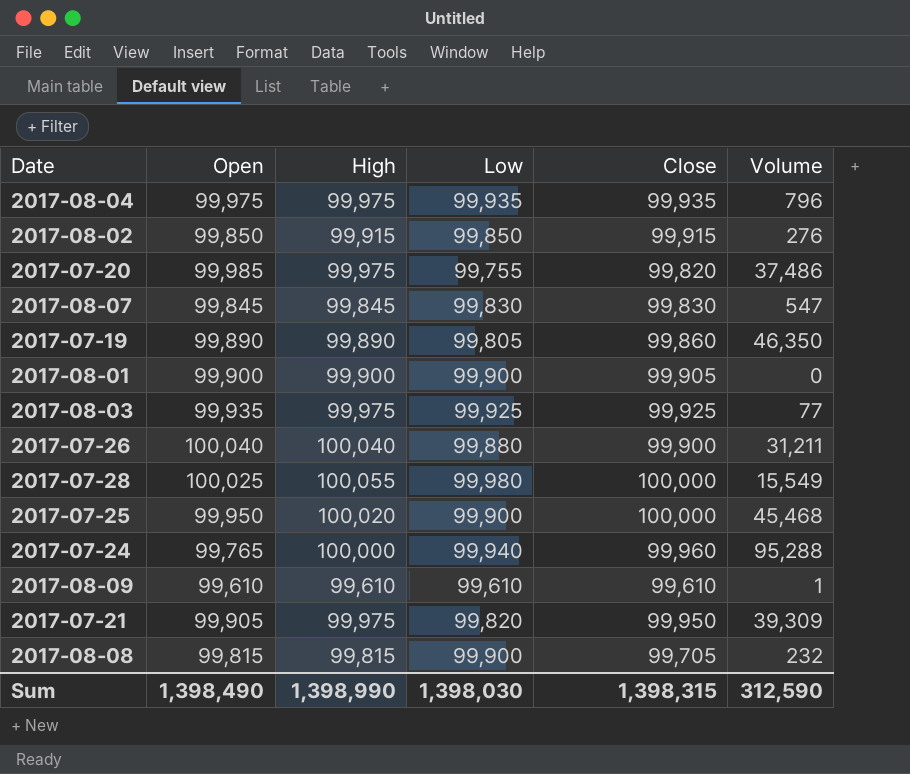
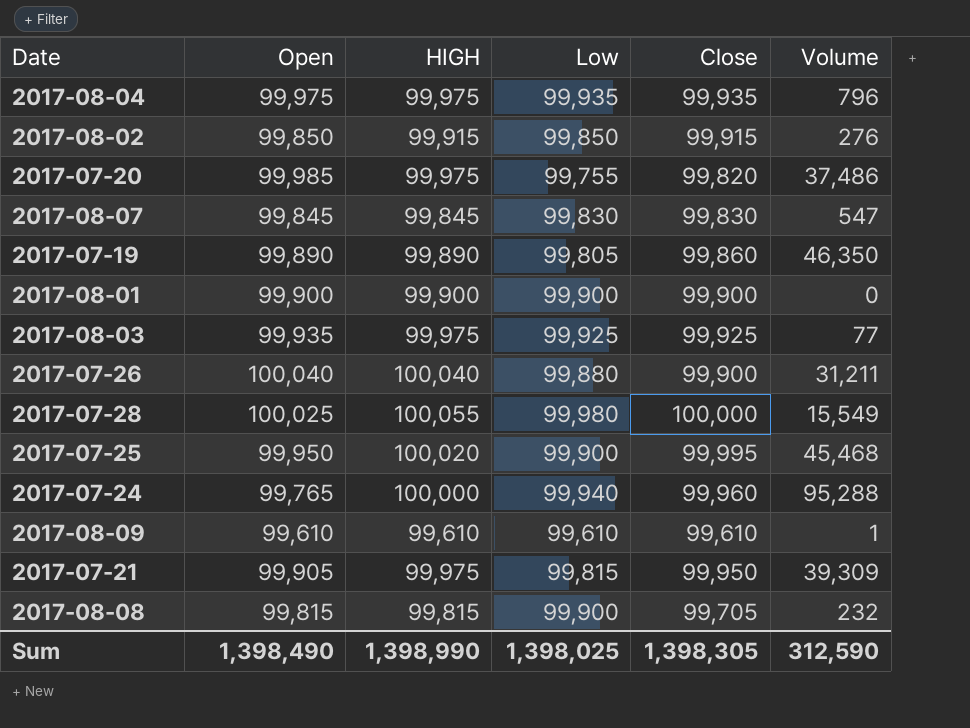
column name: High -> HIGH
2017-08-01 | Close: 99,905 -> 99,900
2017-07-25 | Close: 100,000 -> 99,995
2017-07-21 | Low: 99,820 -> 99,815
Sum | Low: 1,398,030 -> 1,398,025
Sum | Close: 1,398,315 -> 1,398,305

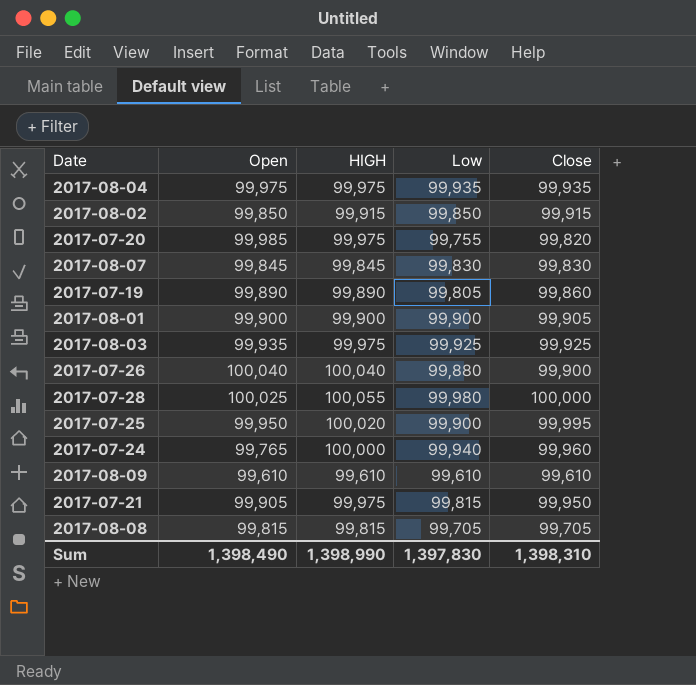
column Volume | position: 6 -> none
2017-08-01 | Close: 99,900 -> 99,905
2017-08-08 | Low: 99,900 -> 99,705
Sum | Low: 1,398,025 -> 1,397,830
Sum | Close: 1,398,305 -> 1,398,310

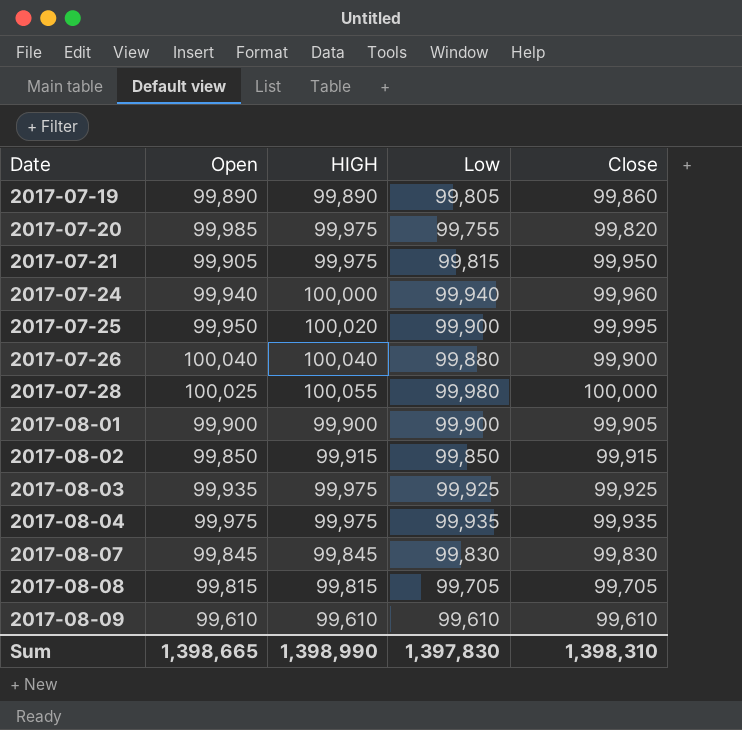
row order: none -> Date ascending
2017-07-24 | Open: 99,765 -> 99,940
Sum | Open: 1,398,490 -> 1,398,665

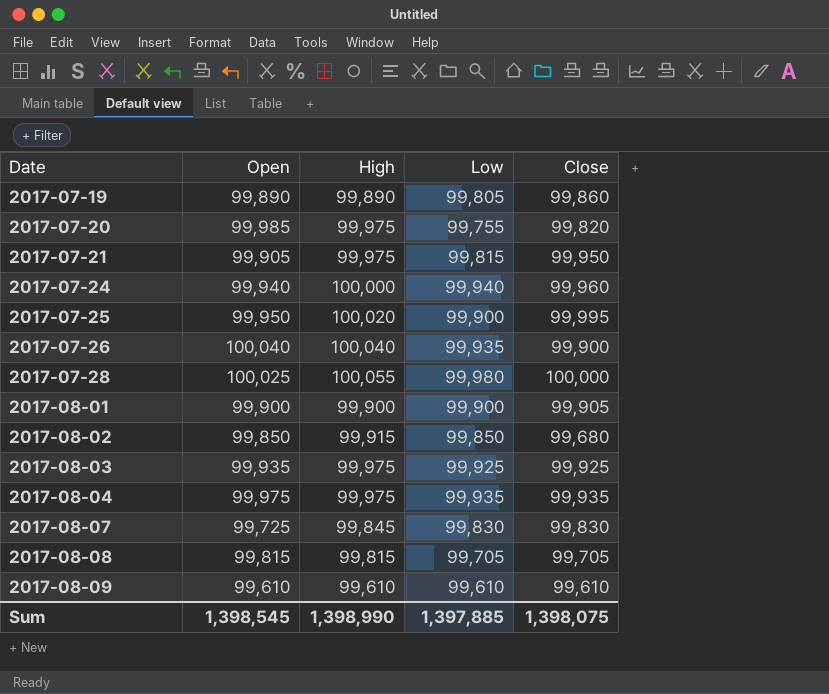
column name: HIGH -> High
2017-07-26 | Low: 99,880 -> 99,935
2017-08-02 | Close: 99,915 -> 99,680
2017-08-07 | Open: 99,845 -> 99,725
Sum | Open: 1,398,665 -> 1,398,545
Sum | Low: 1,397,830 -> 1,397,885
Sum | Close: 1,398,310 -> 1,398,075

